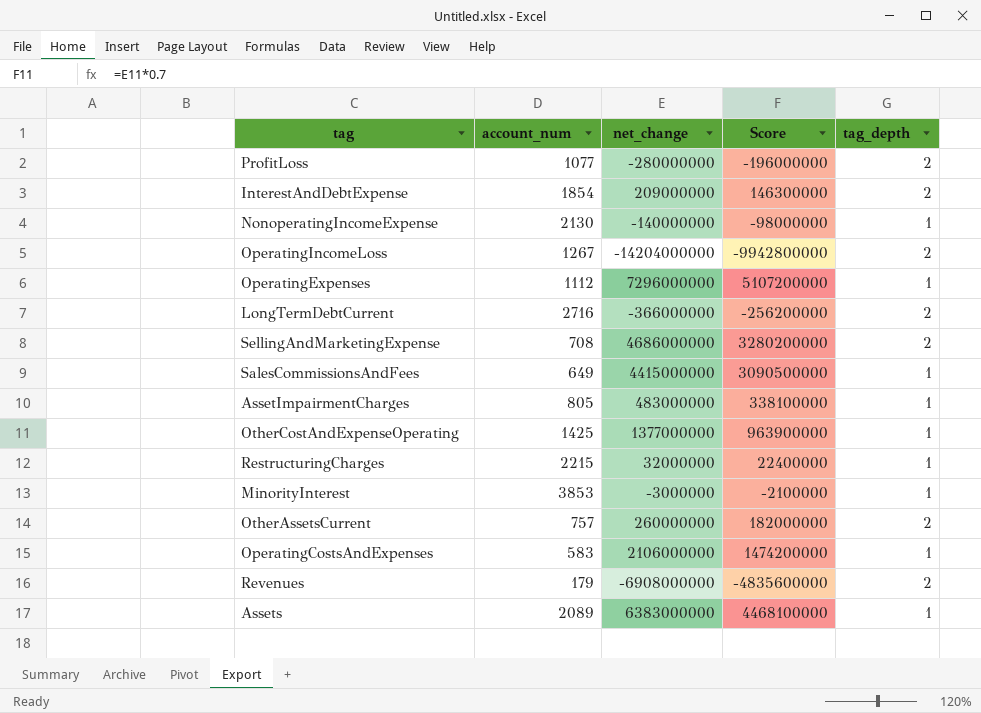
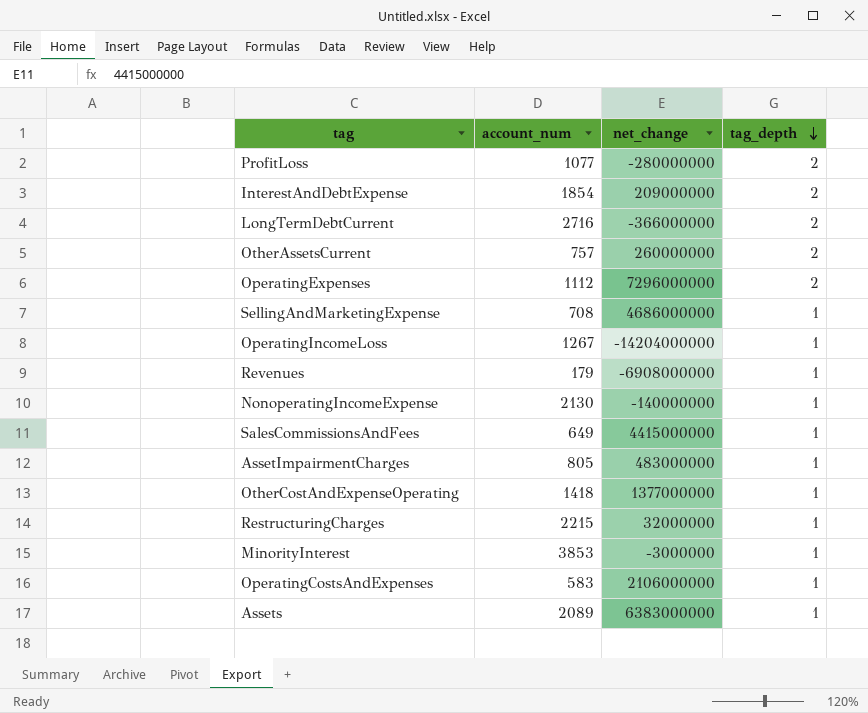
row order: none -> tag_depth descending
column Score | formula: [net_change] * 0.7 -> none
OperatingExpenses | tag_depth: 1 -> 2
SellingAndMarketingExpense | tag_depth: 2 -> 1
OperatingIncomeLoss | tag_depth: 2 -> 1
Revenues | tag_depth: 2 -> 1
OtherCostAndExpenseOperating | account_num: 1425 -> 1418

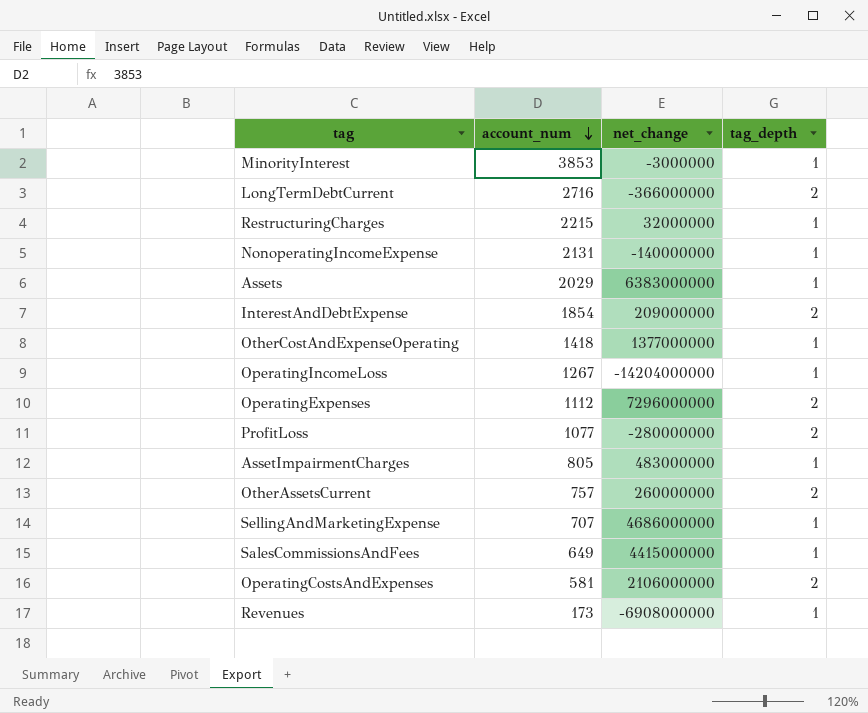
row order: tag_depth descending -> account_num descending
NonoperatingIncomeExpense | account_num: 2130 -> 2131
Assets | account_num: 2089 -> 2029
SellingAndMarketingExpense | account_num: 708 -> 707
OperatingCostsAndExpenses | account_num: 583 -> 581
OperatingCostsAndExpenses | tag_depth: 1 -> 2
Revenues | account_num: 179 -> 173

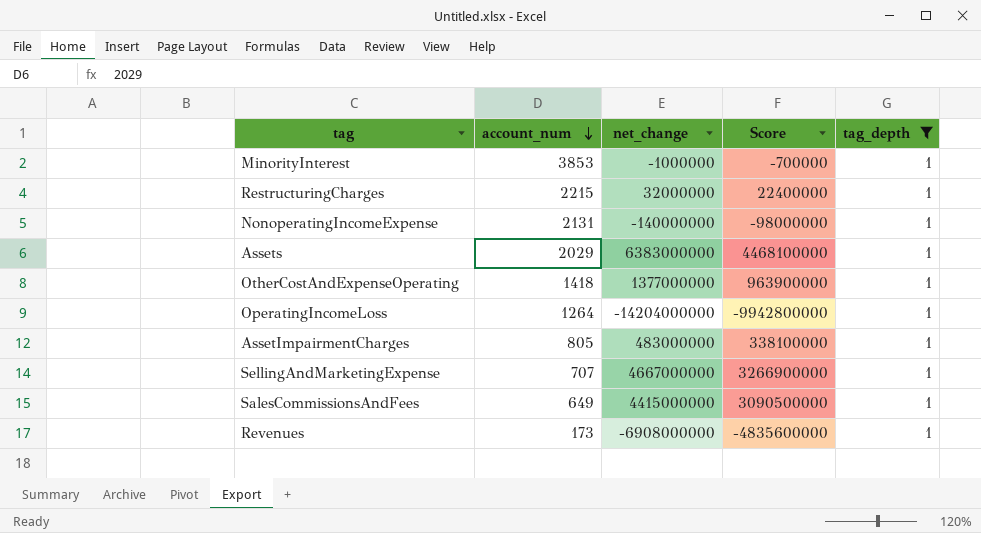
filter: none -> tag_depth = 1
column Score | formula: none -> [net_change] * 0.7
MinorityInterest | net_change: -3000000 -> -1000000
OperatingIncomeLoss | account_num: 1267 -> 1264
SellingAndMarketingExpense | net_change: 4686000000 -> 4667000000

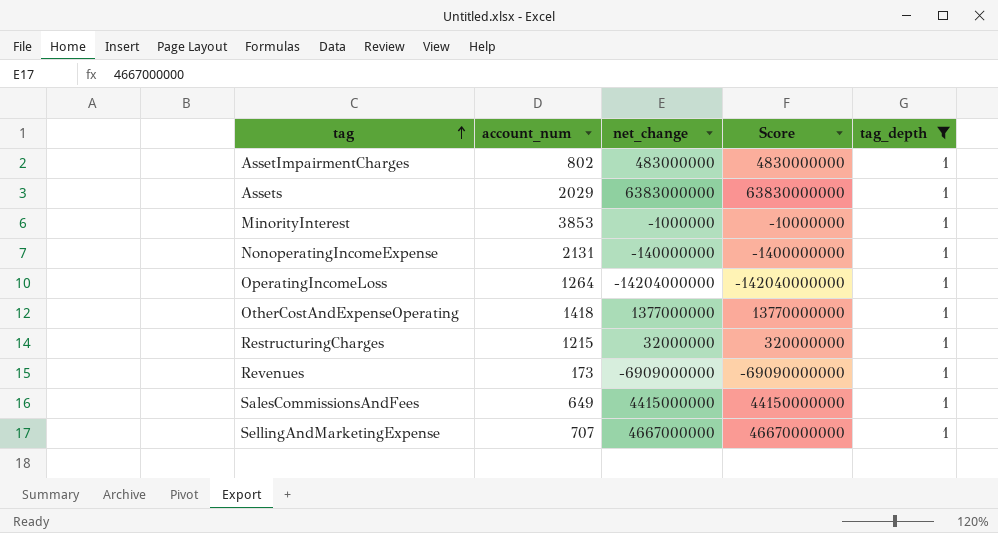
row order: account_num descending -> tag ascending
column Score | formula: [net_change] * 0.7 -> [net_change] * 10
AssetImpairmentCharges | account_num: 805 -> 802
RestructuringCharges | account_num: 2215 -> 1215
Revenues | net_change: -6908000000 -> -6909000000

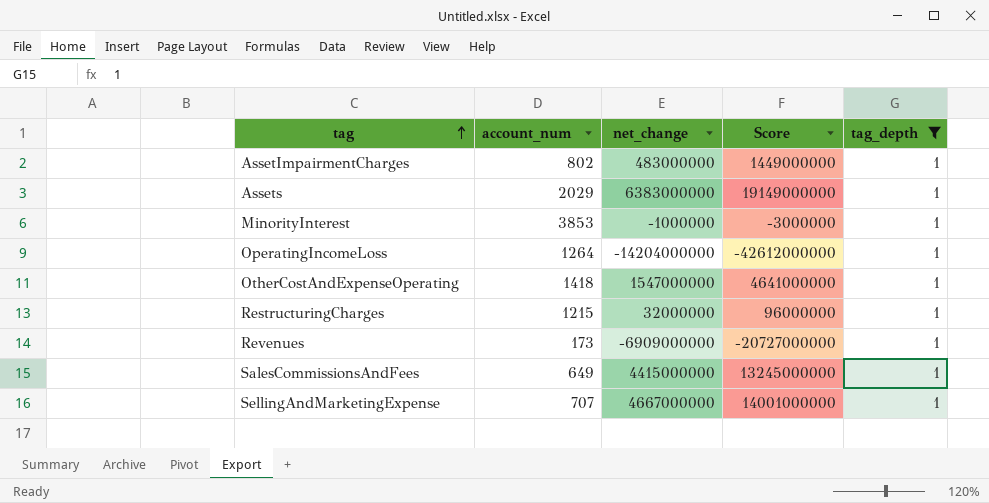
column Score | formula: [net_change] * 10 -> [net_change] * 3
row NonoperatingIncomeExpense: 2131 | -140000000 | -1400000000 | 1 -> none
OtherCostAndExpenseOperating | net_change: 1377000000 -> 1547000000

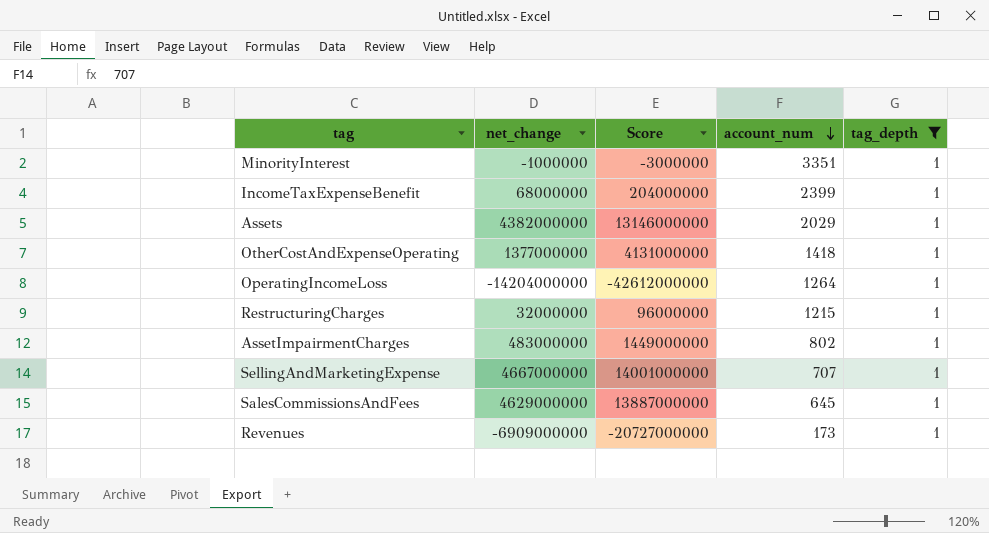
row order: tag ascending -> account_num descending
column account_num | position: 2 -> 4
MinorityInterest | account_num: 3853 -> 3351
row IncomeTaxExpenseBenefit: none -> 68000000 | 204000000 | 2399 | 1
Assets | net_change: 6383000000 -> 4382000000
Assets | Score: 19149000000 -> 13146000000
OtherCostAndExpenseOperating | net_change: 1547000000 -> 1377000000
OtherCostAndExpenseOperating | Score: 4641000000 -> 4131000000
SalesCommissionsAndFees | net_change: 4415000000 -> 4629000000
SalesCommissionsAndFees | Score: 13245000000 -> 13887000000
SalesCommissionsAndFees | account_num: 649 -> 645

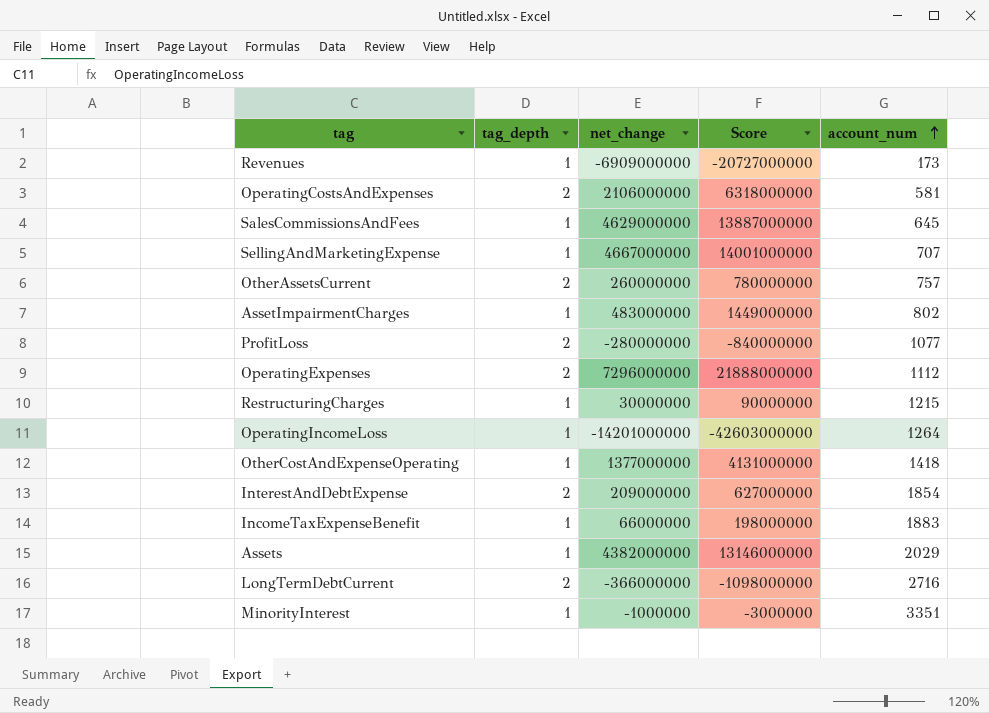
filter: tag_depth = 1 -> none
row order: account_num descending -> account_num ascending
column tag_depth | position: 5 -> 2
RestructuringCharges | net_change: 32000000 -> 30000000
RestructuringCharges | Score: 96000000 -> 90000000
OperatingIncomeLoss | net_change: -14204000000 -> -14201000000
OperatingIncomeLoss | Score: -42612000000 -> -42603000000
IncomeTaxExpenseBenefit | net_change: 68000000 -> 66000000
IncomeTaxExpenseBenefit | Score: 204000000 -> 198000000
IncomeTaxExpenseBenefit | account_num: 2399 -> 1883

